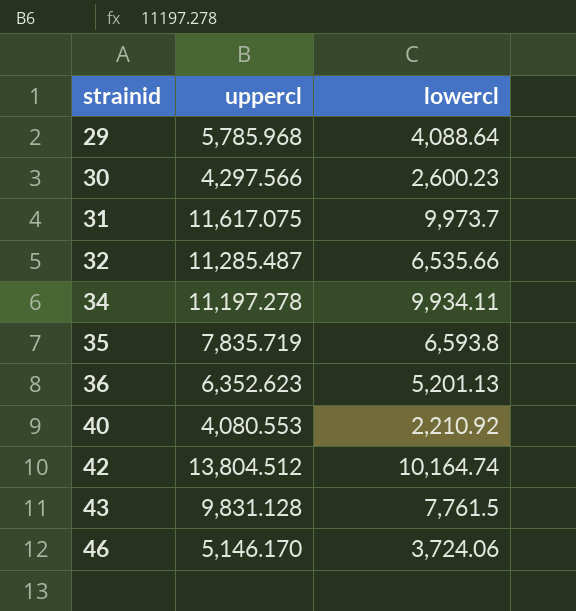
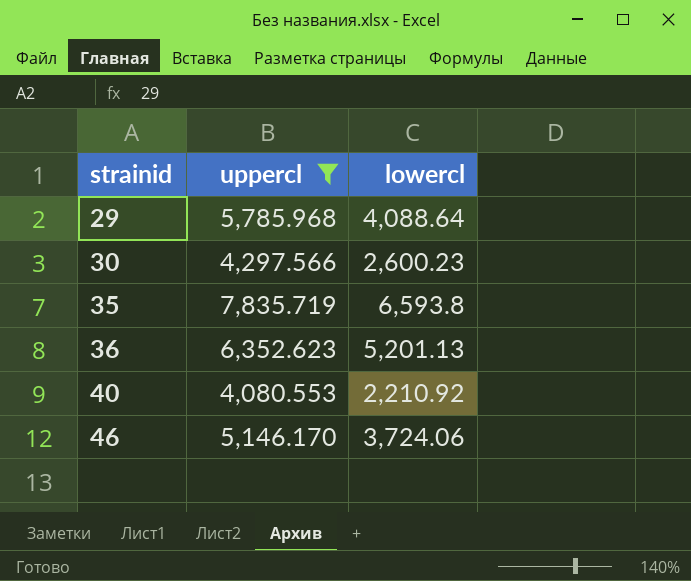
filter: none -> uppercl <= 7,835.719

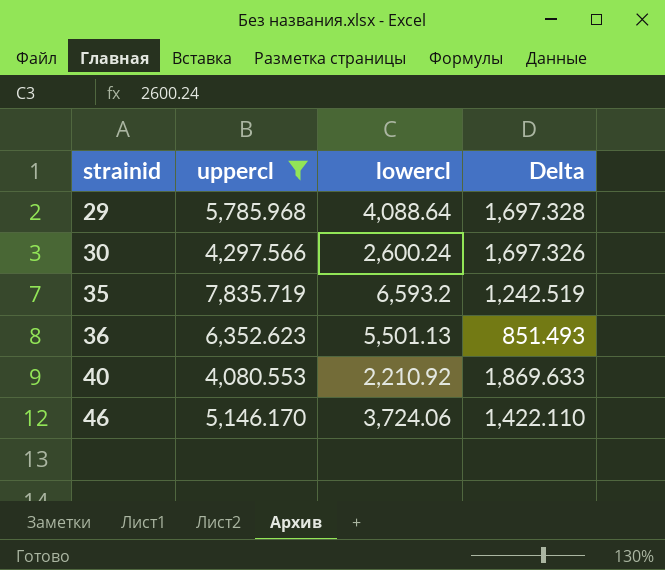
column Delta | formula: none -> [uppercl] - [lowercl]
30 | lowercl: 2,600.23 -> 2,600.24
35 | lowercl: 6,593.8 -> 6,593.2
36 | lowercl: 5,201.13 -> 5,501.13

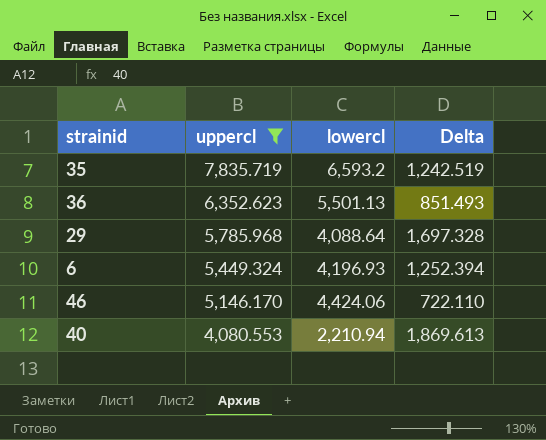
row order: strainid ascending -> uppercl descending
row 30: 4,297.566 | 2,600.24 | 1,697.326 -> none
row 6: none -> 5,449.324 | 4,196.93 | 1,252.394
46 | lowercl: 3,724.06 -> 4,424.06
46 | Delta: 1,422.110 -> 722.110
40 | lowercl: 2,210.92 -> 2,210.94
40 | Delta: 1,869.633 -> 1,869.613

